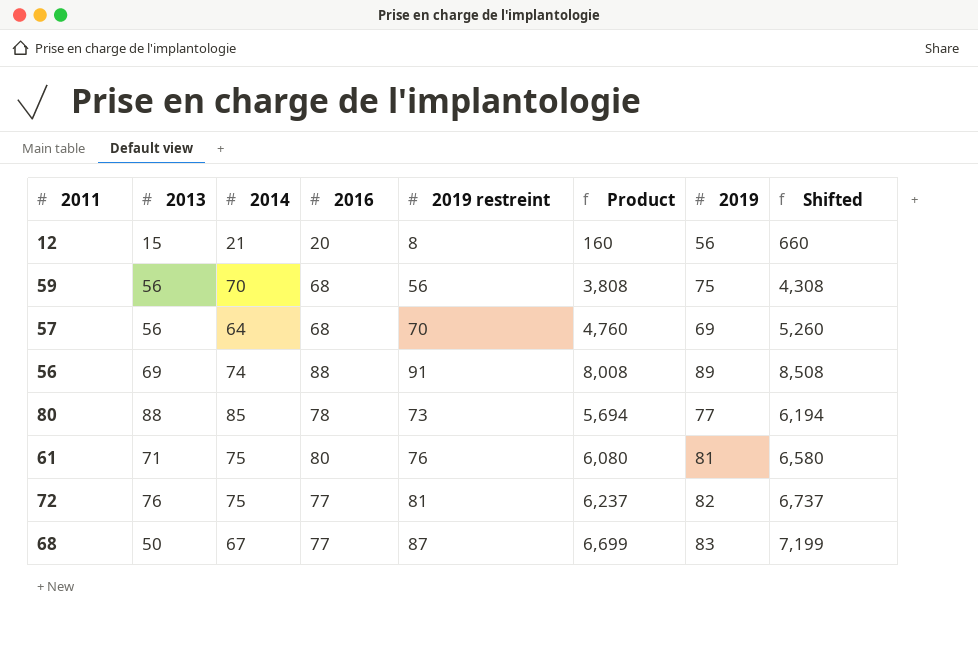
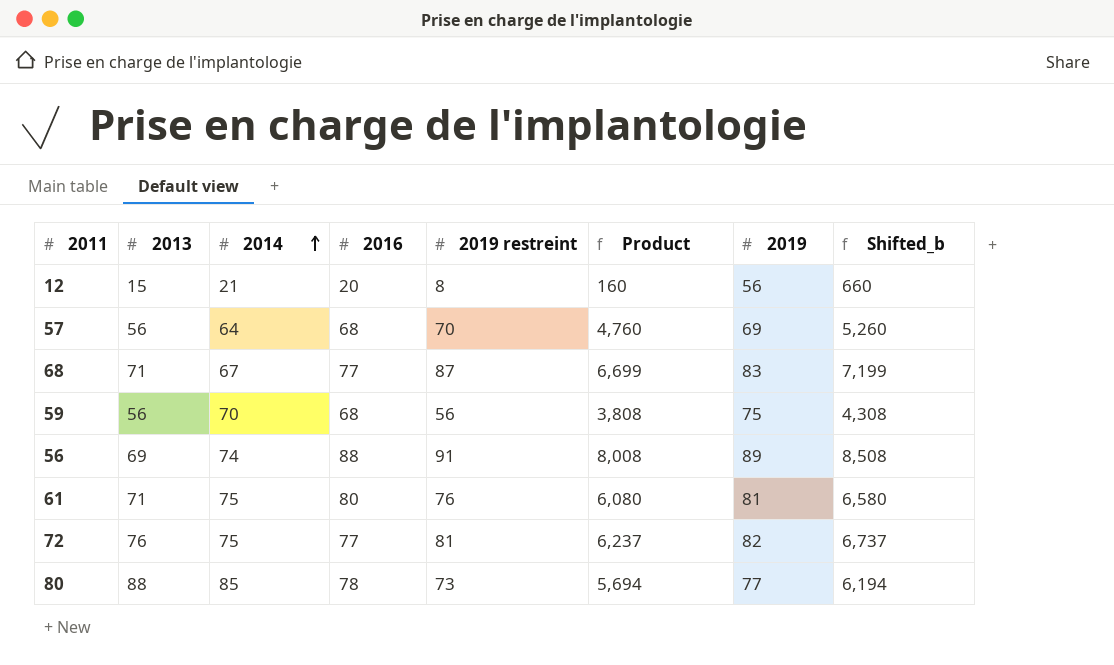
row order: none -> 2014 ascending
column name: Shifted -> Shifted_b
68 | 2013: 50 -> 71

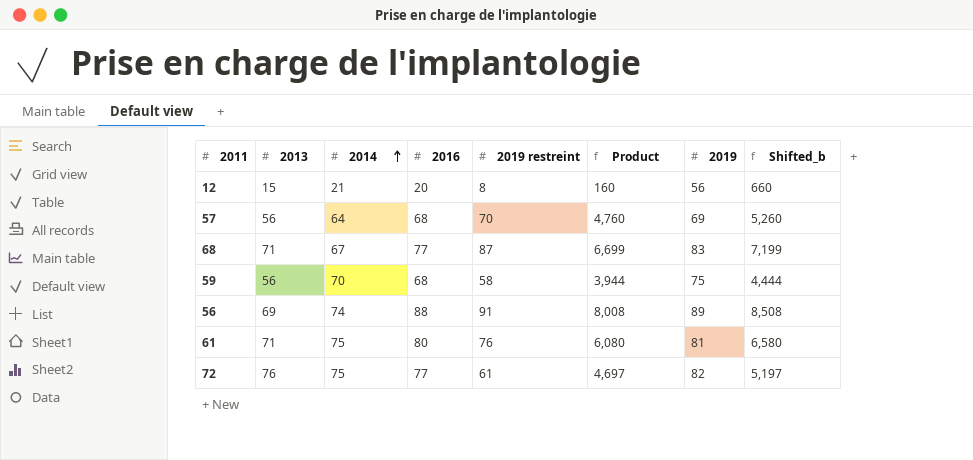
row 80: 88 | 85 | 78 | 73 | 5,694 | 77 | 6,194 -> none
59 | 2019 restreint: 56 -> 58
59 | Product: 3,808 -> 3,944
59 | Shifted_b: 4,308 -> 4,444
72 | 2019 restreint: 81 -> 61
72 | Product: 6,237 -> 4,697
72 | Shifted_b: 6,737 -> 5,197

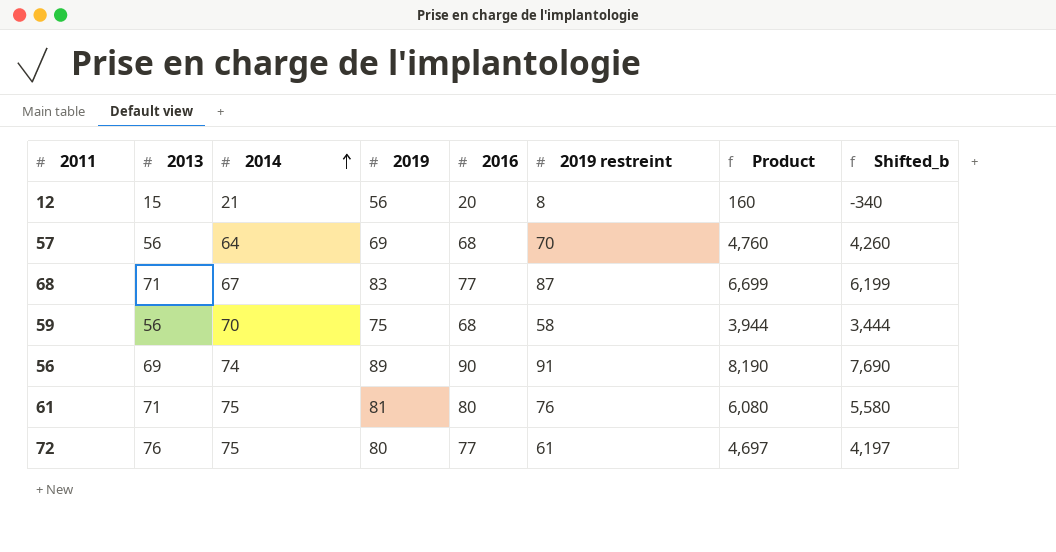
column 2019 | position: 7 -> 4
column Shifted_b | formula: [Product] + 500 -> [Product] - 500
56 | 2016: 88 -> 90
56 | Product: 8,008 -> 8,190
72 | 2019: 82 -> 80

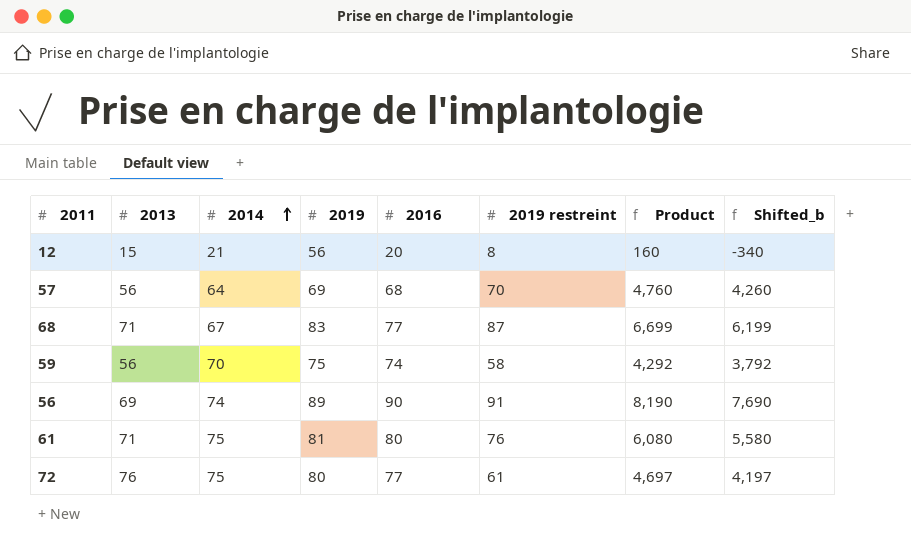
59 | 2016: 68 -> 74
59 | Product: 3,944 -> 4,292
59 | Shifted_b: 3,444 -> 3,792

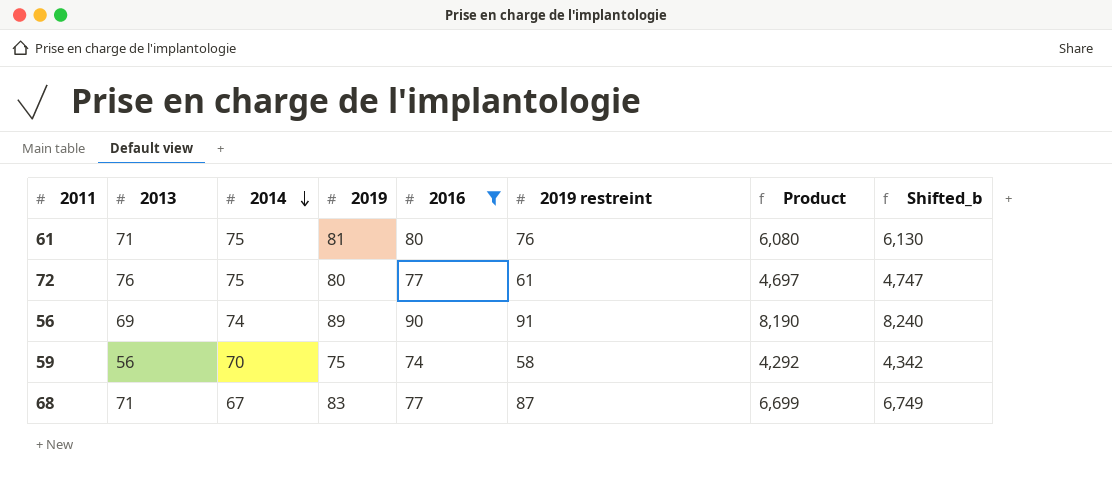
filter: none -> 2016 >= 74
row order: 2014 ascending -> 2014 descending
column Shifted_b | formula: [Product] - 500 -> [Product] + 50

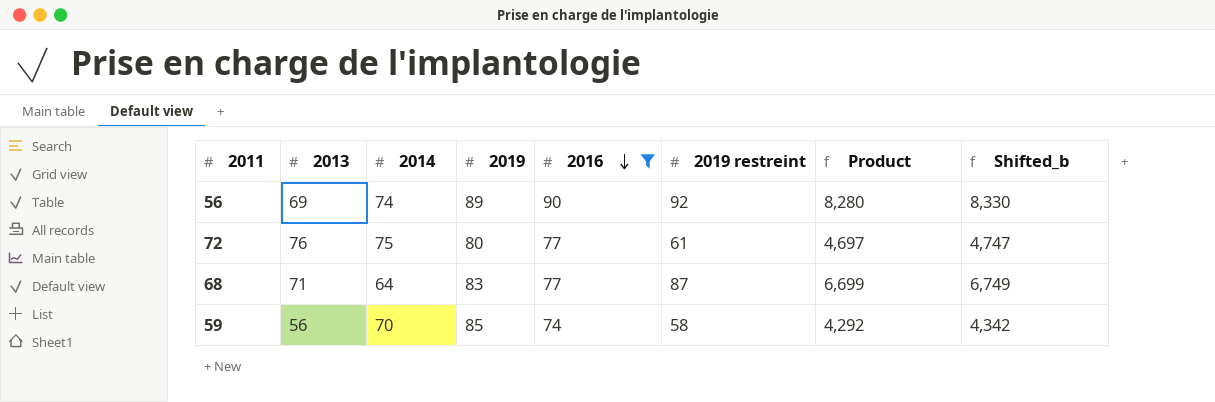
row order: 2014 descending -> 2016 descending
row 61: 71 | 75 | 81 | 80 | 76 | 6,080 | 6,130 -> none
56 | 2019 restreint: 91 -> 92
56 | Product: 8,190 -> 8,280
56 | Shifted_b: 8,240 -> 8,330
68 | 2014: 67 -> 64
59 | 2019: 75 -> 85

